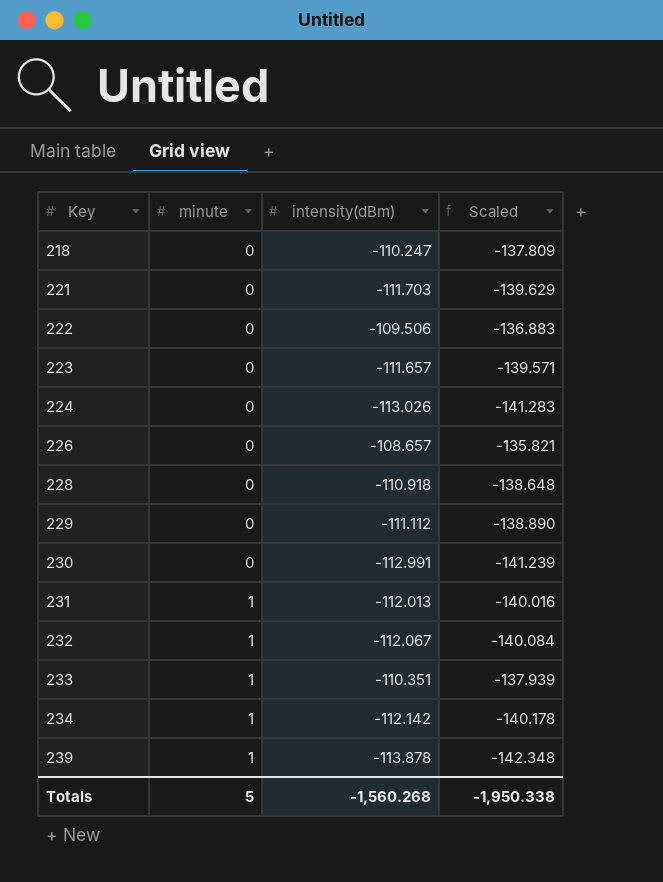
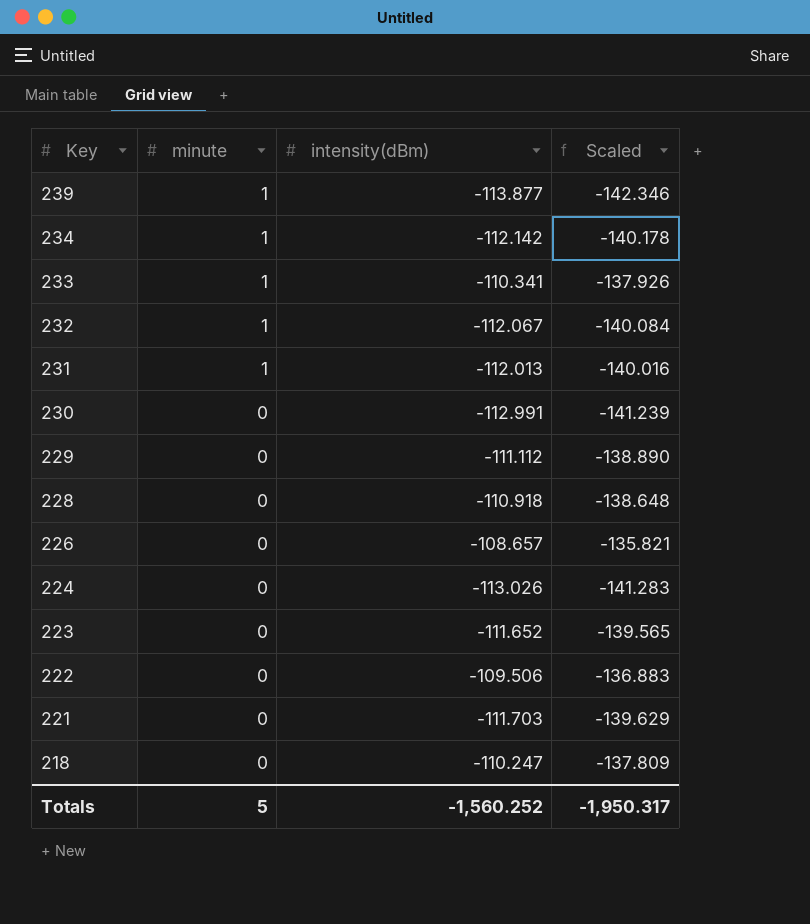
row order: Key ascending -> Key descending
239 | intensity(dBm): -113.878 -> -113.877
239 | Scaled: -142.348 -> -142.346
233 | intensity(dBm): -110.351 -> -110.341
233 | Scaled: -137.939 -> -137.926
223 | intensity(dBm): -111.657 -> -111.652
223 | Scaled: -139.571 -> -139.565
Totals | intensity(dBm): -1,560.268 -> -1,560.252
Totals | Scaled: -1,950.338 -> -1,950.317

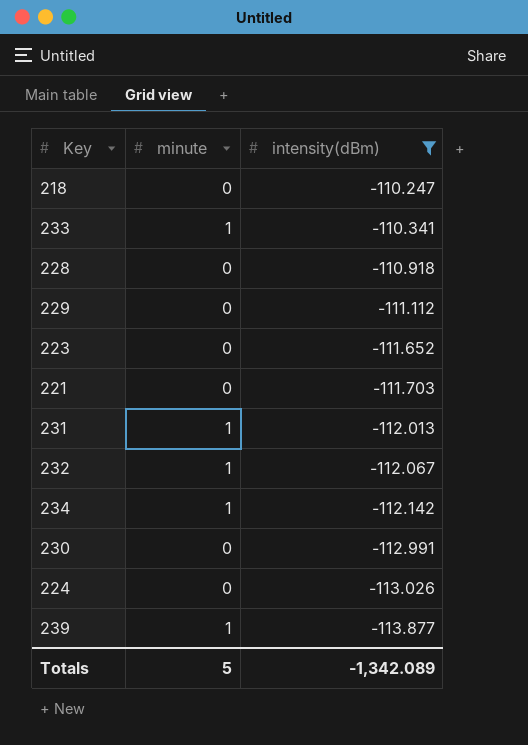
filter: none -> intensity(dBm) <= -110.247
row order: Key descending -> intensity(dBm) descending
column Scaled | formula: [intensity(dBm)] * 1.25 -> none
Totals | intensity(dBm): -1,560.252 -> -1,342.089

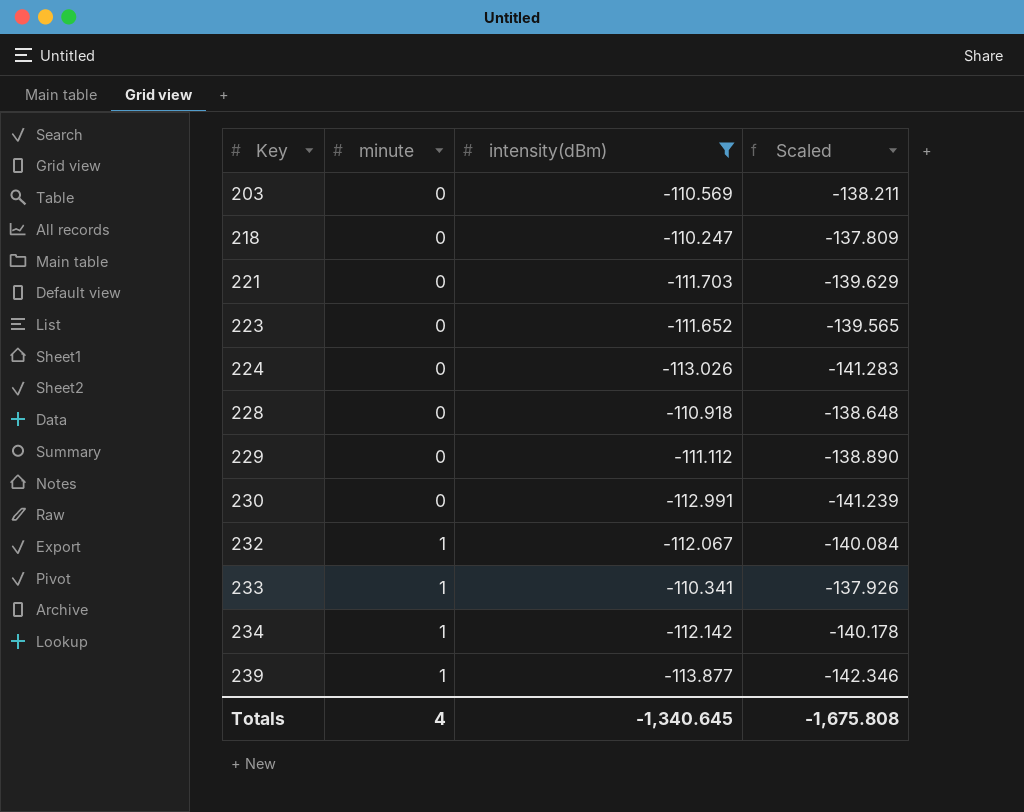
row order: intensity(dBm) descending -> Key ascending
column Scaled | formula: none -> [intensity(dBm)] * 1.25
row 231: 1 | -112.013 -> none
row 203: none -> 0 | -110.569 | -138.211
Totals | minute: 5 -> 4
Totals | intensity(dBm): -1,342.089 -> -1,340.645

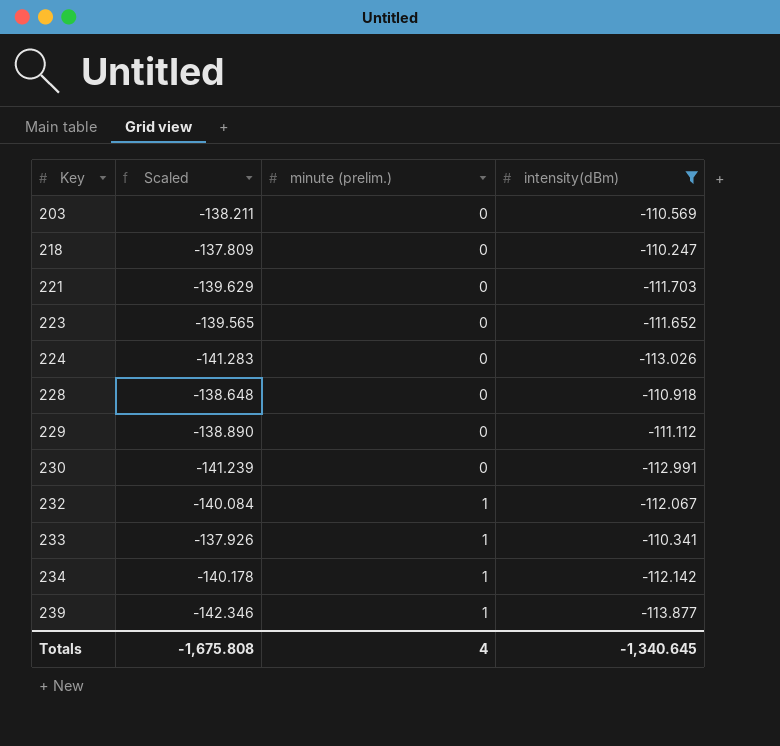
column Scaled | position: 4 -> 2
column name: minute -> minute (prelim.)

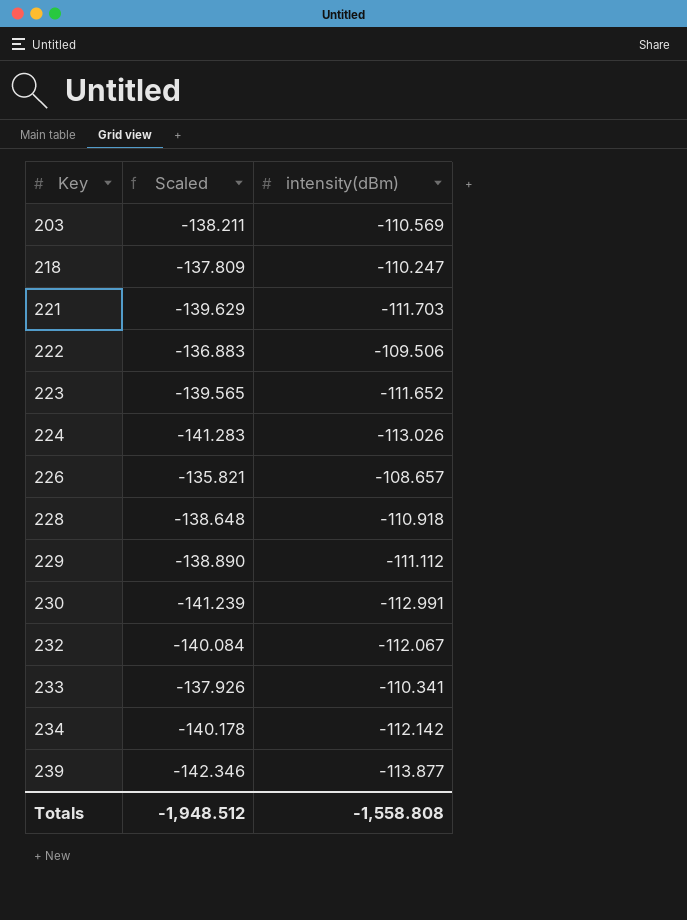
filter: intensity(dBm) <= -110.247 -> none
column minute (prelim.) | position: 3 -> none
Totals | Scaled: -1,675.808 -> -1,948.512
Totals | intensity(dBm): -1,340.645 -> -1,558.808

